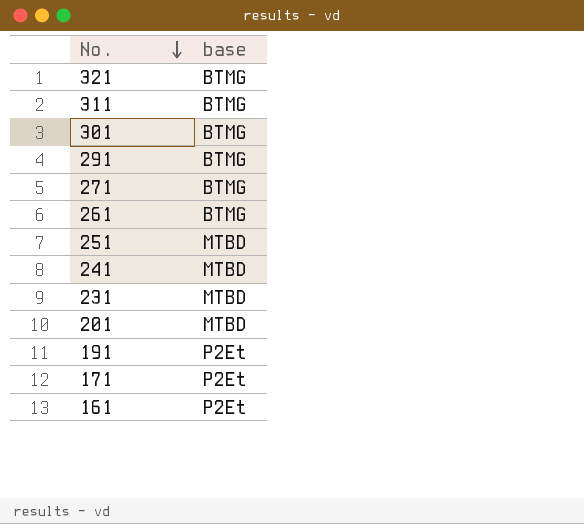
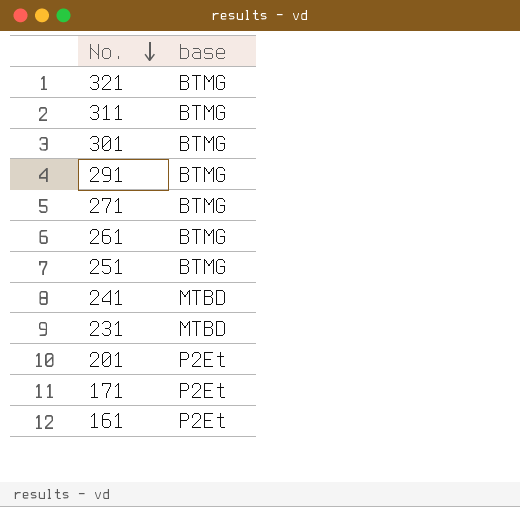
row 191: P2Et -> none
251 | base: MTBD -> BTMG
201 | base: MTBD -> P2Et

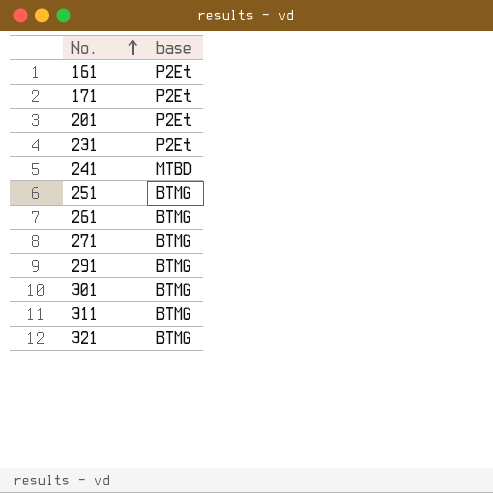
row order: No. descending -> No. ascending
231 | base: MTBD -> P2Et

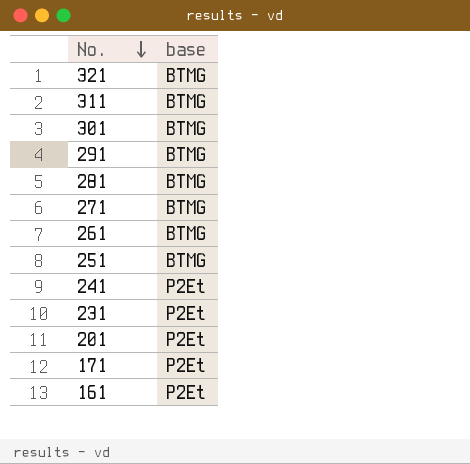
row order: No. ascending -> No. descending
row 281: none -> BTMG
241 | base: MTBD -> P2Et

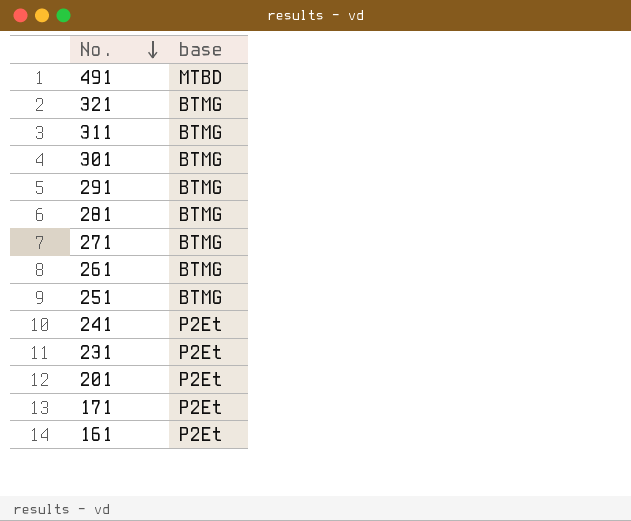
row 491: none -> MTBD

